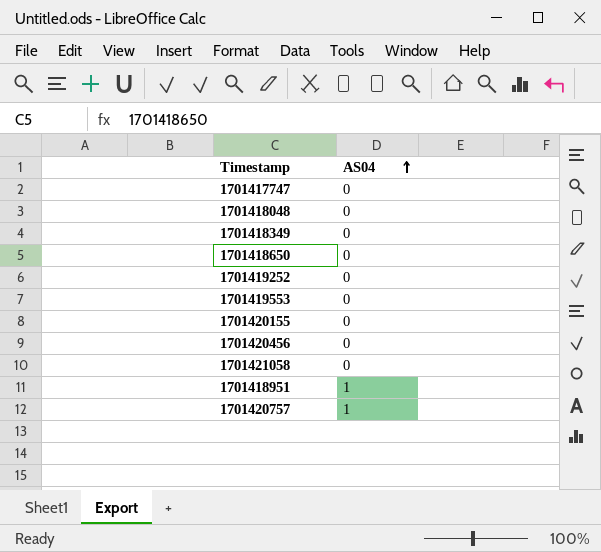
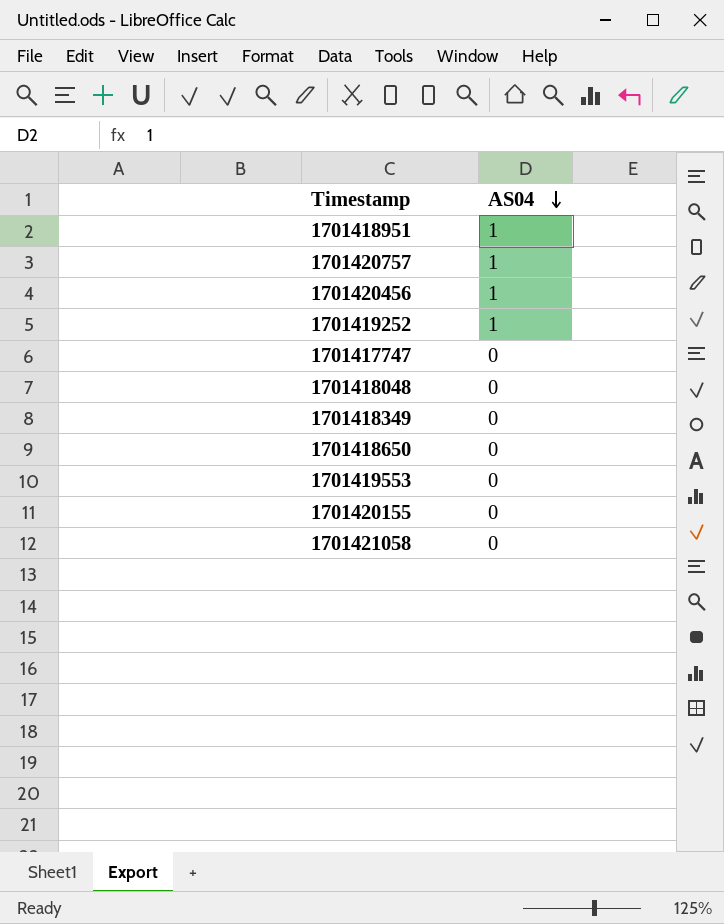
row order: AS04 ascending -> AS04 descending
1701420456 | AS04: 0 -> 1
1701419252 | AS04: 0 -> 1

